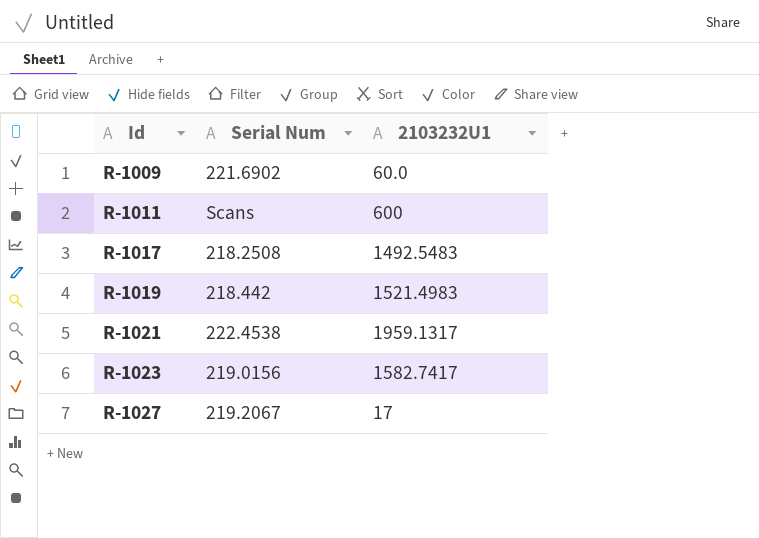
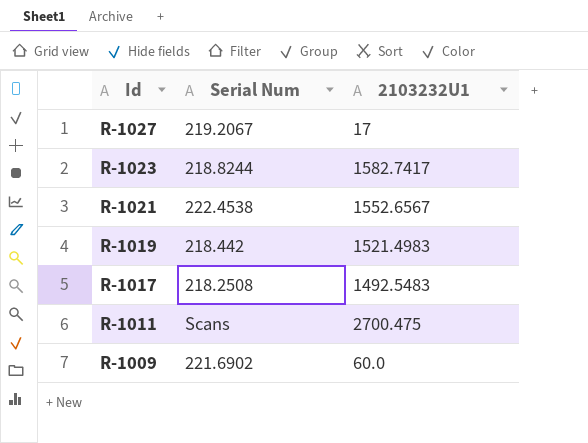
row order: Id ascending -> Id descending
R-1023 | Serial Num: 219.0156 -> 218.8244
R-1021 | 2103232U1: 1959.1317 -> 1552.6567
R-1011 | 2103232U1: 600 -> 2700.475

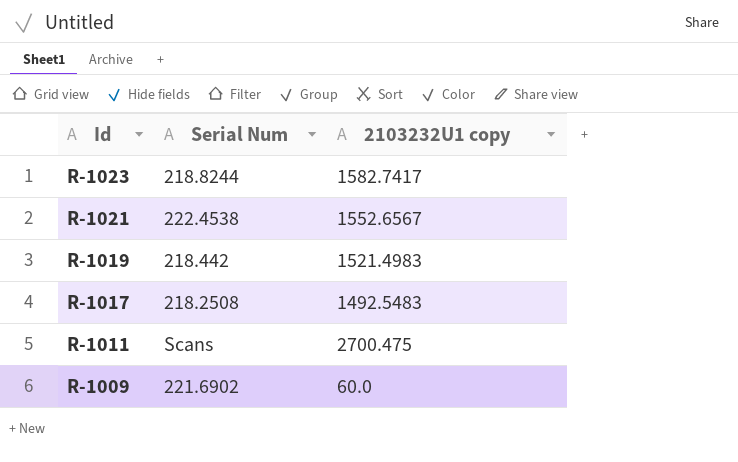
column name: 2103232U1 -> 2103232U1 copy
row R-1027: 219.2067 | 17 -> none

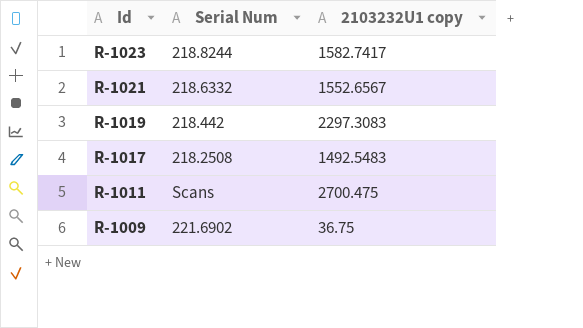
R-1021 | Serial Num: 222.4538 -> 218.6332
R-1019 | 2103232U1 copy: 1521.4983 -> 2297.3083
R-1009 | 2103232U1 copy: 60.0 -> 36.75

